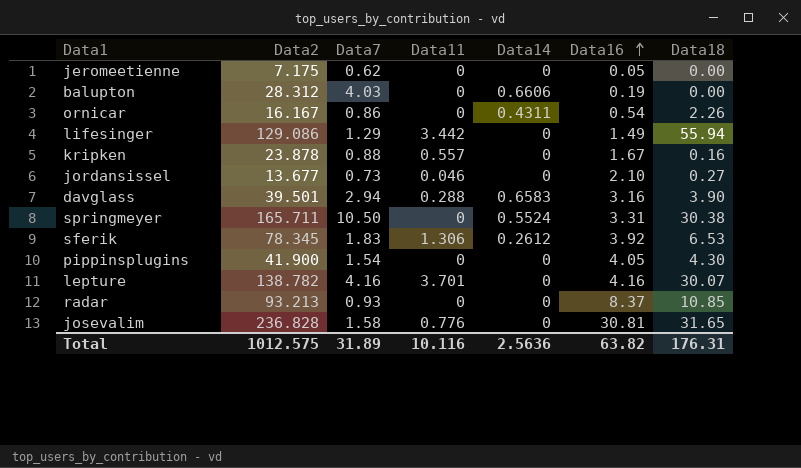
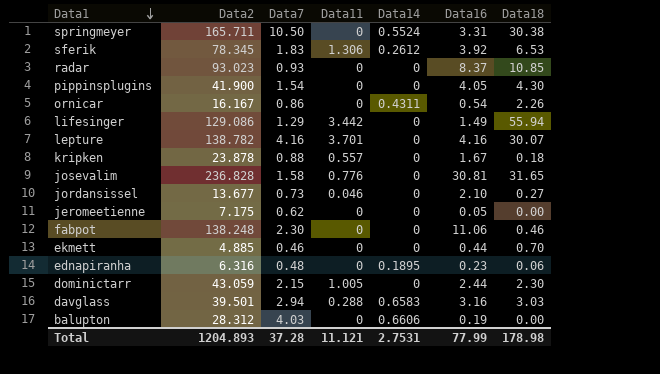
row order: Data16 ascending -> Data1 descending
radar | Data2: 93.213 -> 93.023
kripken | Data18: 0.16 -> 0.18
row fabpot: none -> 138.248 | 2.30 | 0 | 0 | 11.06 | 0.46
row ekmett: none -> 4.885 | 0.46 | 0 | 0 | 0.44 | 0.70
row ednapiranha: none -> 6.316 | 0.48 | 0 | 0.1895 | 0.23 | 0.06
row dominictarr: none -> 43.059 | 2.15 | 1.005 | 0 | 2.44 | 2.30
davglass | Data18: 3.90 -> 3.03
Total | Data2: 1012.575 -> 1204.893
Total | Data7: 31.89 -> 37.28
Total | Data11: 10.116 -> 11.121
Total | Data14: 2.5636 -> 2.7531
Total | Data16: 63.82 -> 77.99
Total | Data18: 176.31 -> 178.98

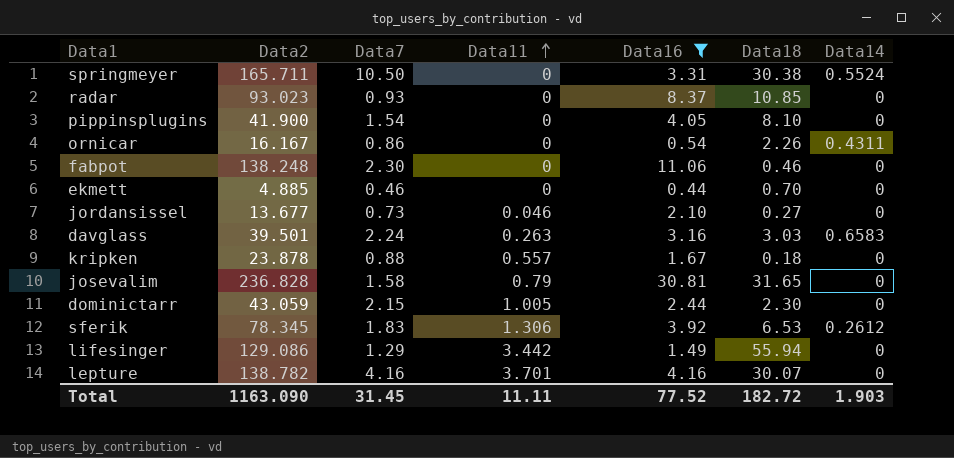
filter: none -> Data16 >= 0.44
row order: Data1 descending -> Data11 ascending
column Data14 | position: 5 -> 7
pippinsplugins | Data18: 4.30 -> 8.10
davglass | Data7: 2.94 -> 2.24
davglass | Data11: 0.288 -> 0.263
josevalim | Data11: 0.776 -> 0.79
Total | Data2: 1204.893 -> 1163.090
Total | Data7: 37.28 -> 31.45
Total | Data11: 11.121 -> 11.11
Total | Data16: 77.99 -> 77.52
Total | Data18: 178.98 -> 182.72
Total | Data14: 2.7531 -> 1.903

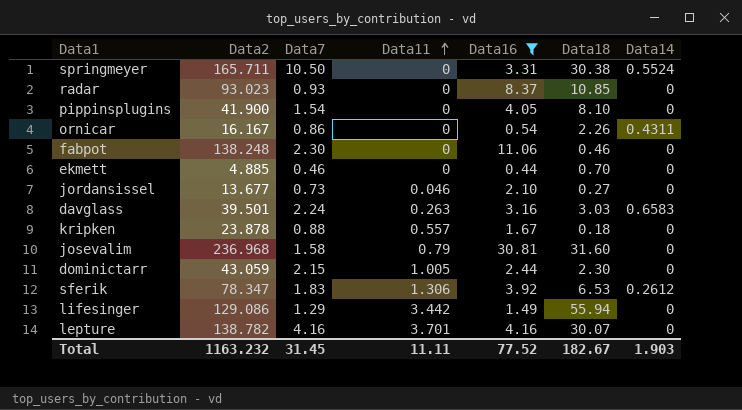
josevalim | Data2: 236.828 -> 236.968
josevalim | Data18: 31.65 -> 31.60
sferik | Data2: 78.345 -> 78.347
Total | Data2: 1163.090 -> 1163.232
Total | Data18: 182.72 -> 182.67

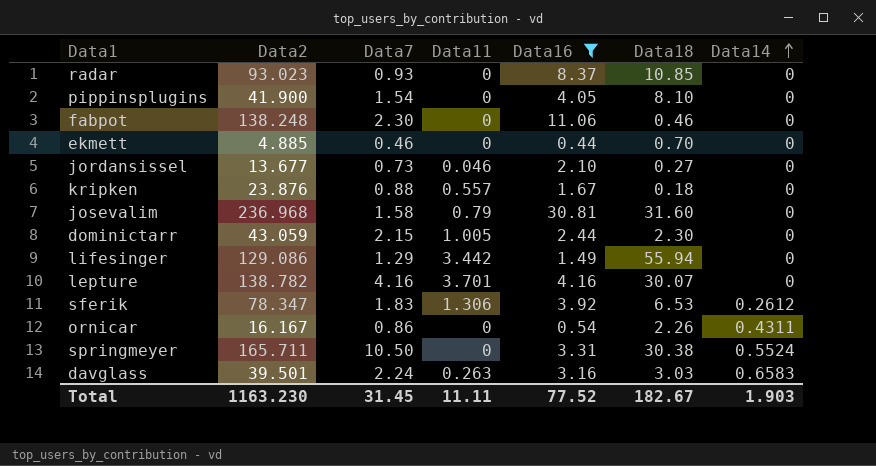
row order: Data11 ascending -> Data14 ascending
kripken | Data2: 23.878 -> 23.876
Total | Data2: 1163.232 -> 1163.230

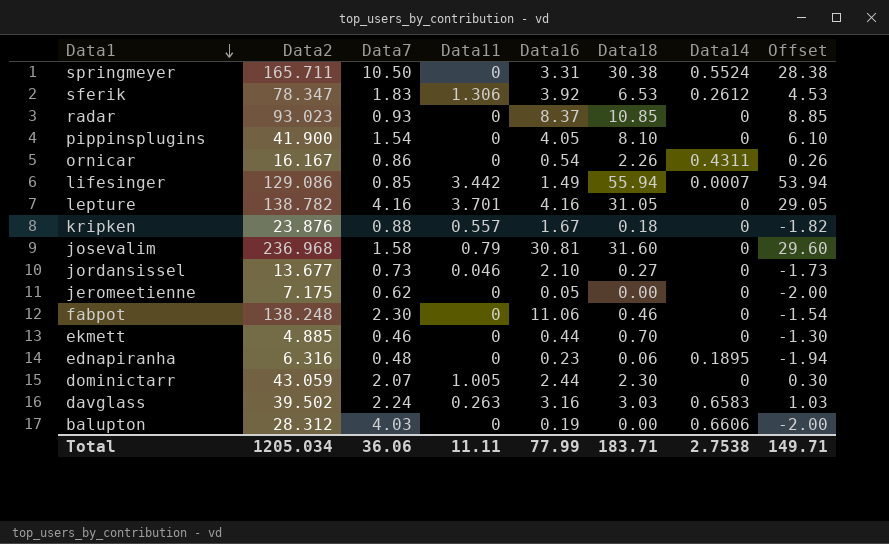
filter: Data16 >= 0.44 -> none
row order: Data14 ascending -> Data1 descending
column Offset | formula: none -> [Data18] - 2
lifesinger | Data7: 1.29 -> 0.85
lifesinger | Data14: 0 -> 0.0007
lepture | Data18: 30.07 -> 31.05
dominictarr | Data7: 2.15 -> 2.07
davglass | Data2: 39.501 -> 39.502
Total | Data2: 1163.230 -> 1205.034
Total | Data7: 31.45 -> 36.06
Total | Data16: 77.52 -> 77.99
Total | Data18: 182.67 -> 183.71
Total | Data14: 1.903 -> 2.7538

